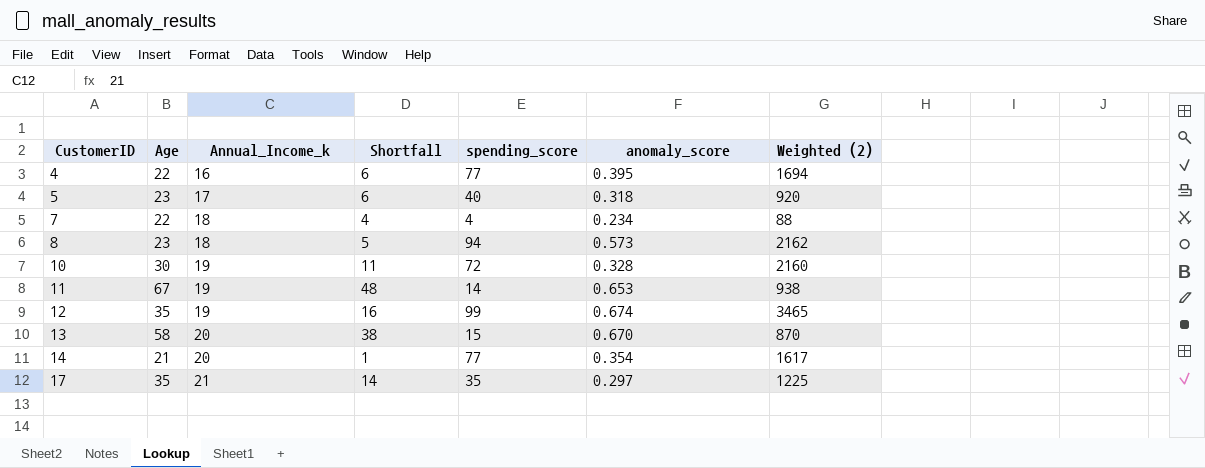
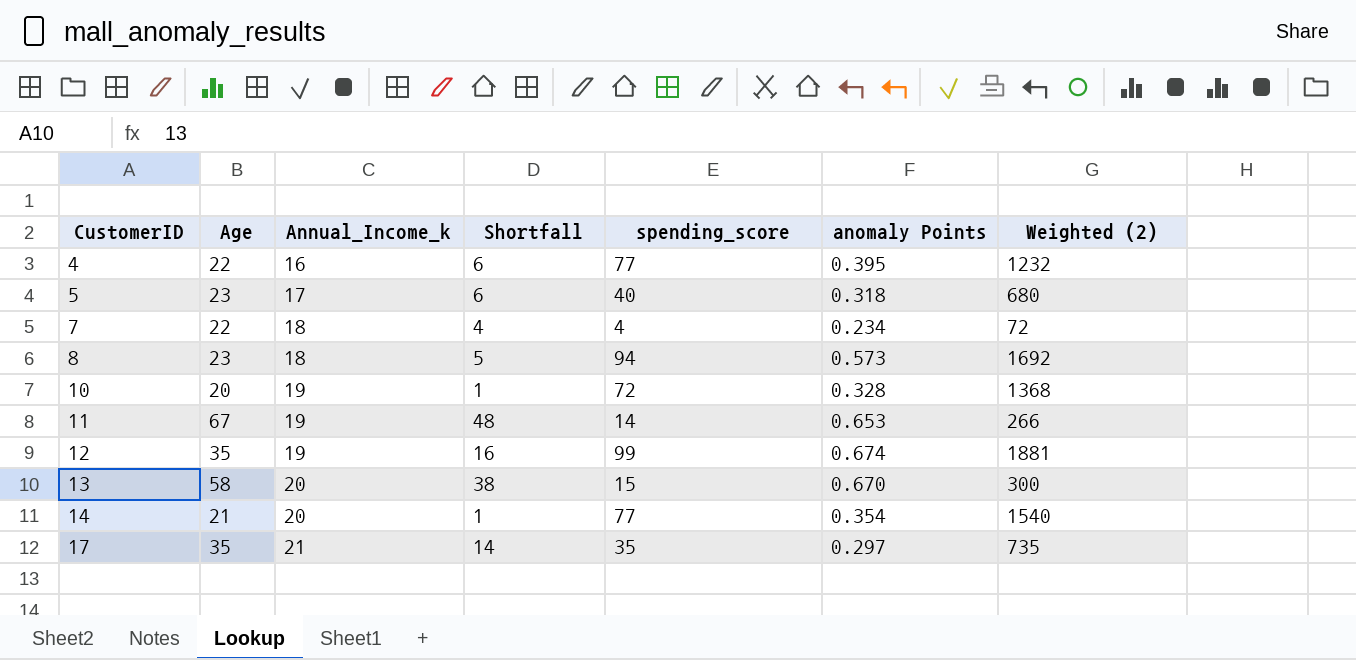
column name: anomaly_score -> anomaly Points
column Weighted (2) | formula: [Age] * [spending_score] -> [Annual_Income_k] * [spending_score]
10 | Age: 30 -> 20
10 | Shortfall: 11 -> 1

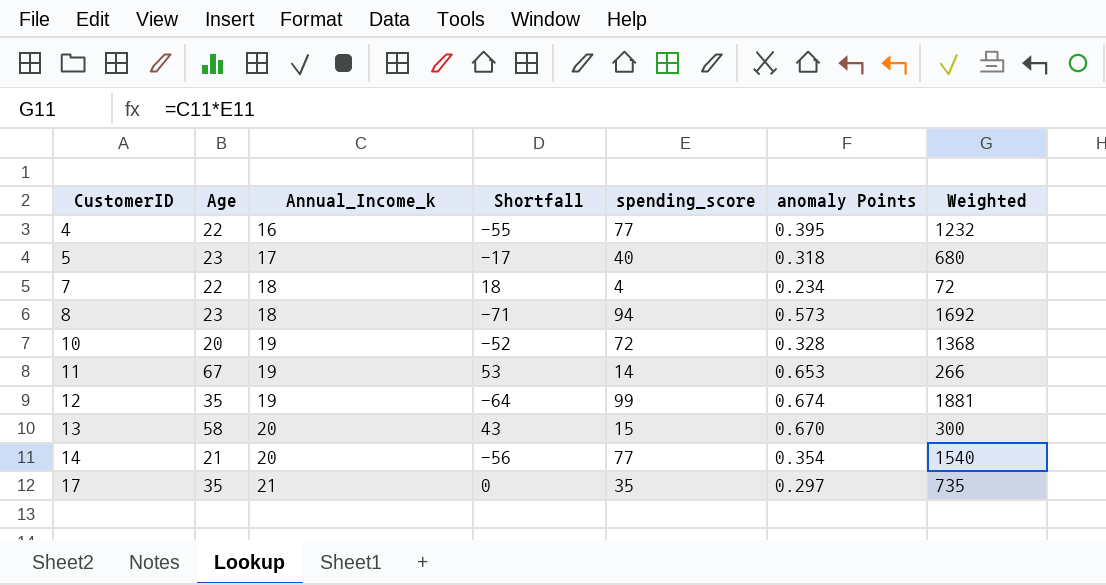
column Shortfall | formula: [Age] - [Annual_Income_k] -> [Age] - [spending_score]
column name: Weighted (2) -> Weighted

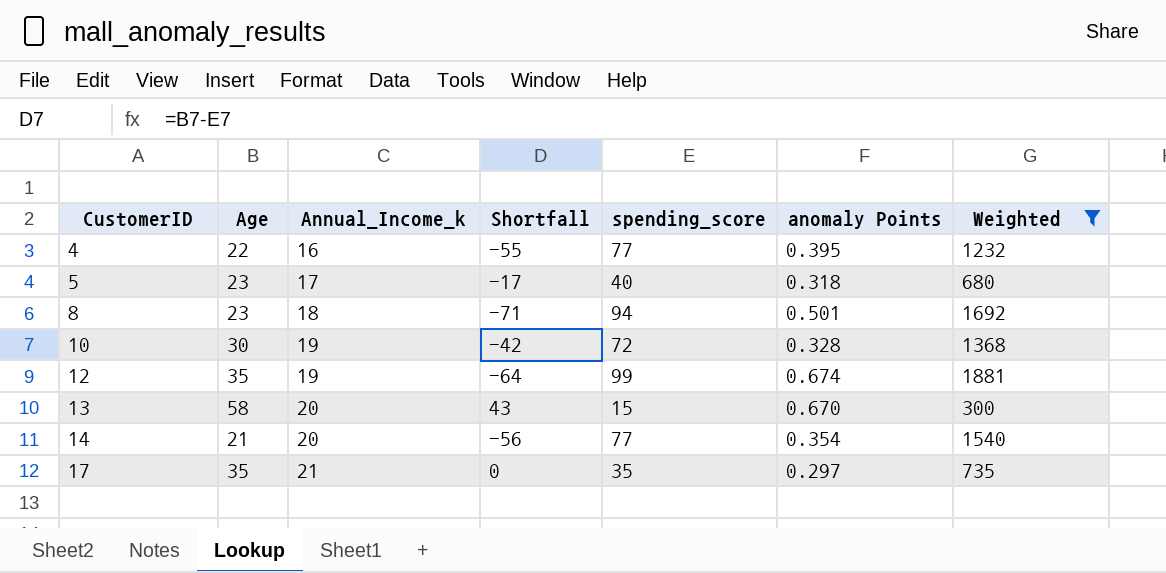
filter: none -> Weighted >= 300
8 | anomaly Points: 0.573 -> 0.501
10 | Age: 20 -> 30
10 | Shortfall: -52 -> -42

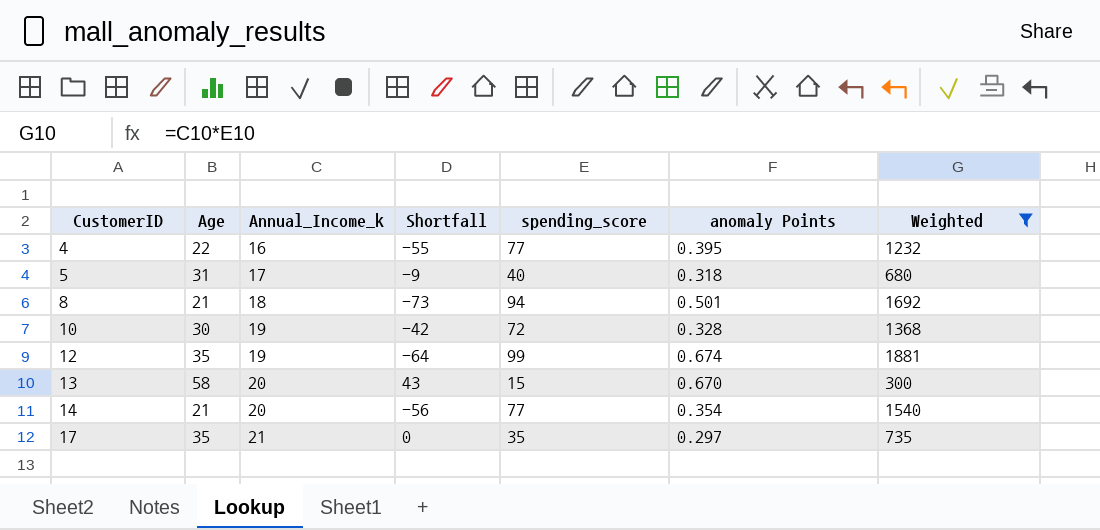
5 | Age: 23 -> 31
5 | Shortfall: -17 -> -9
8 | Age: 23 -> 21
8 | Shortfall: -71 -> -73

